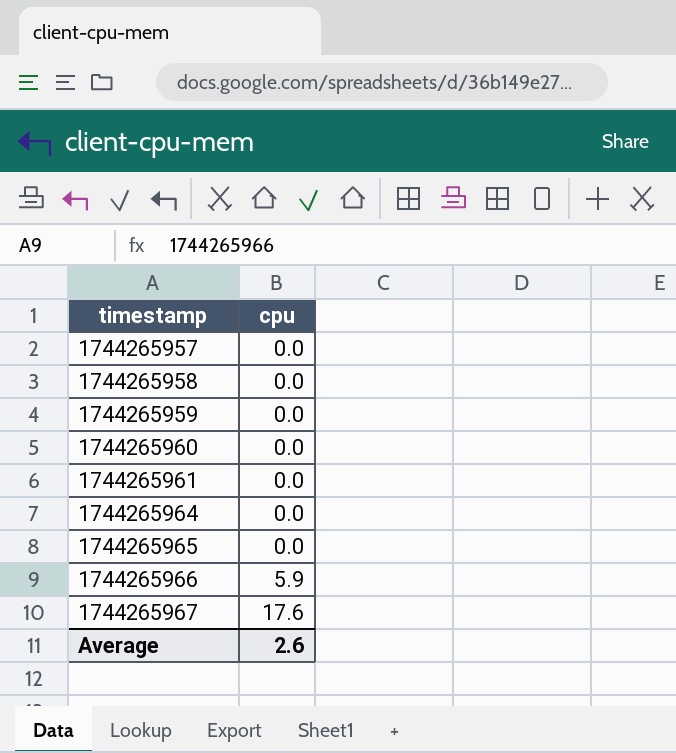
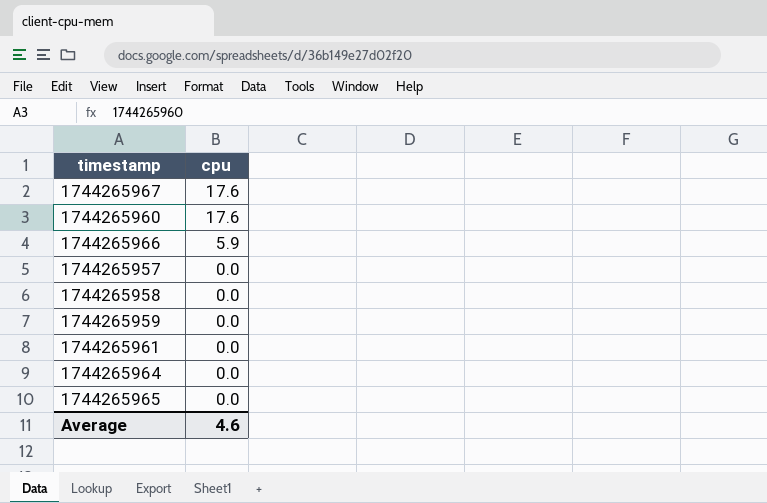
row order: timestamp ascending -> cpu descending
1744265960 | cpu: 0.0 -> 17.6
Average | cpu: 2.6 -> 4.6

